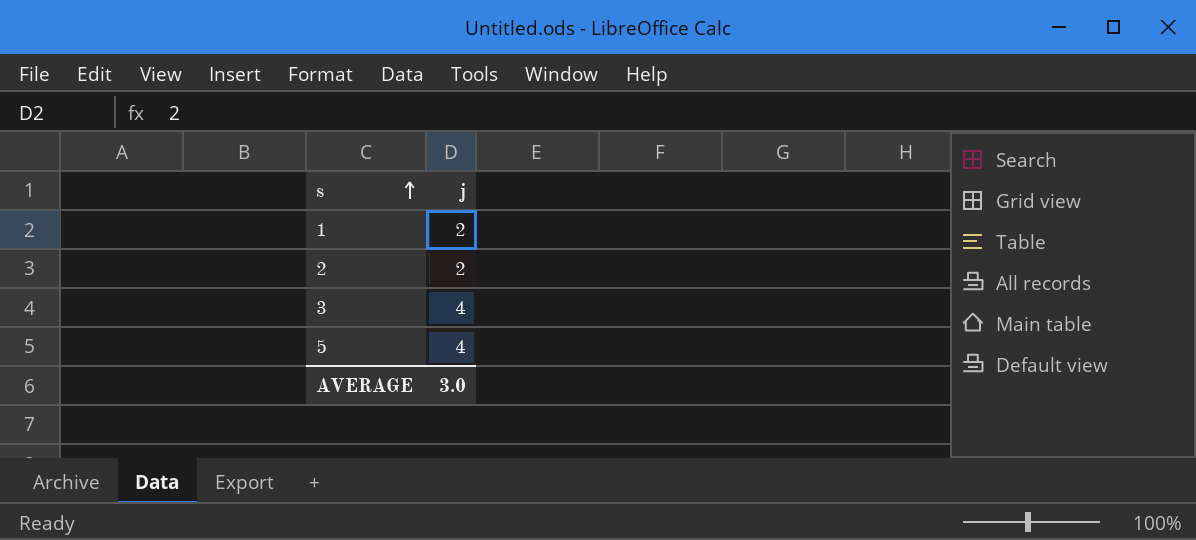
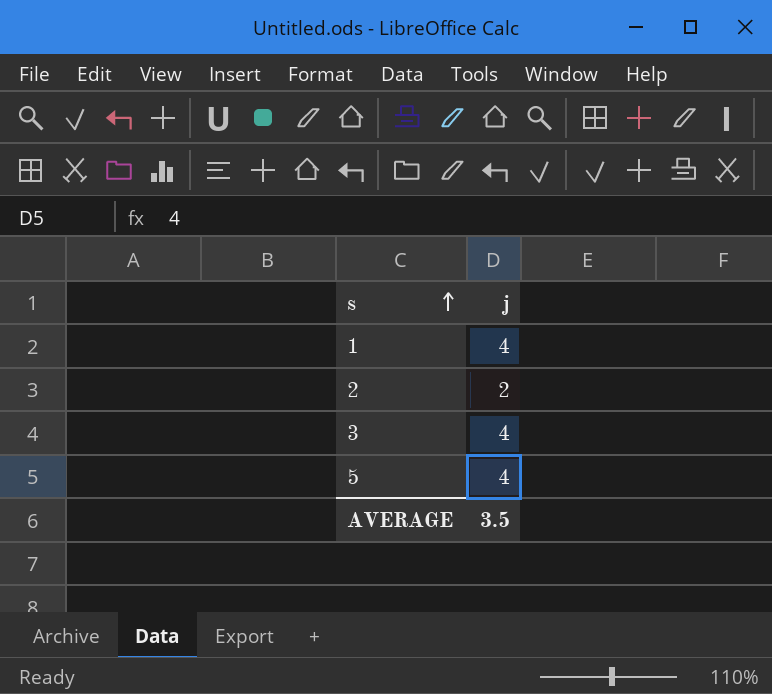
1 | j: 2 -> 4
AVERAGE | j: 3.0 -> 3.5

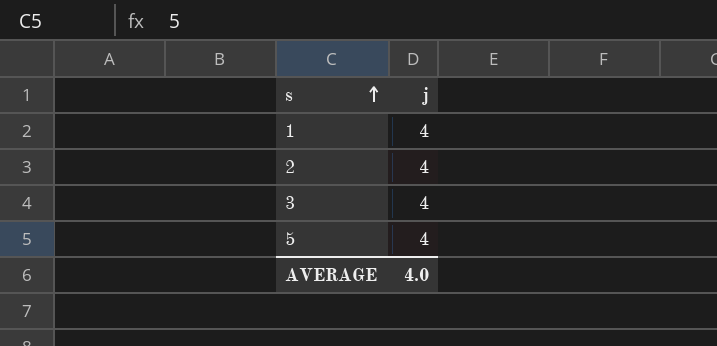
2 | j: 2 -> 4
AVERAGE | j: 3.5 -> 4.0

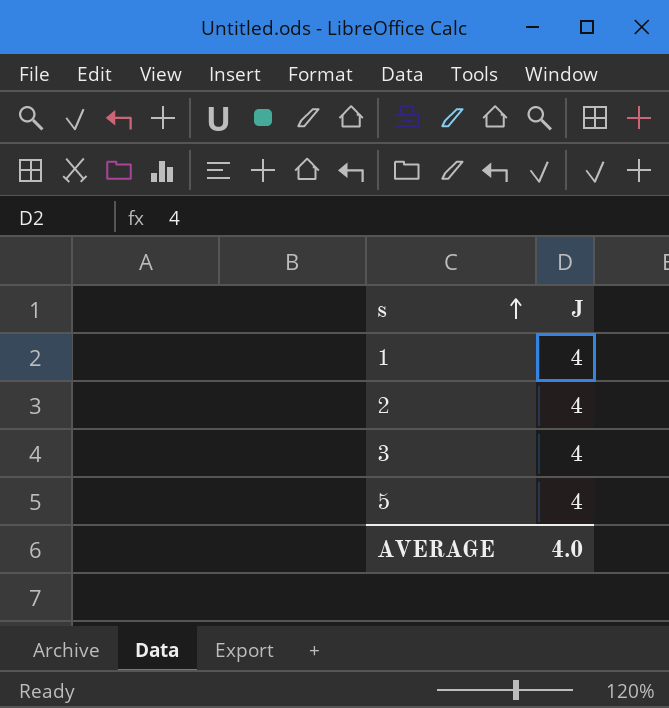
column name: j -> J

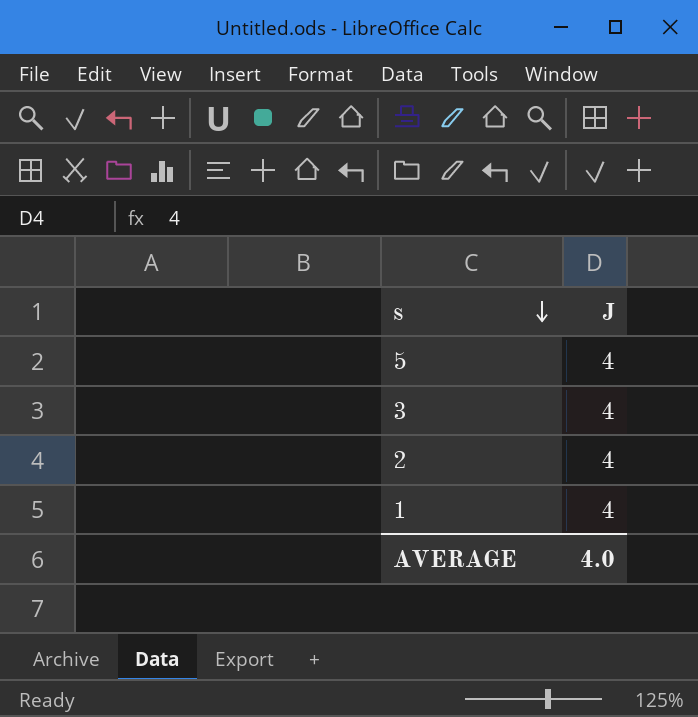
row order: s ascending -> s descending

